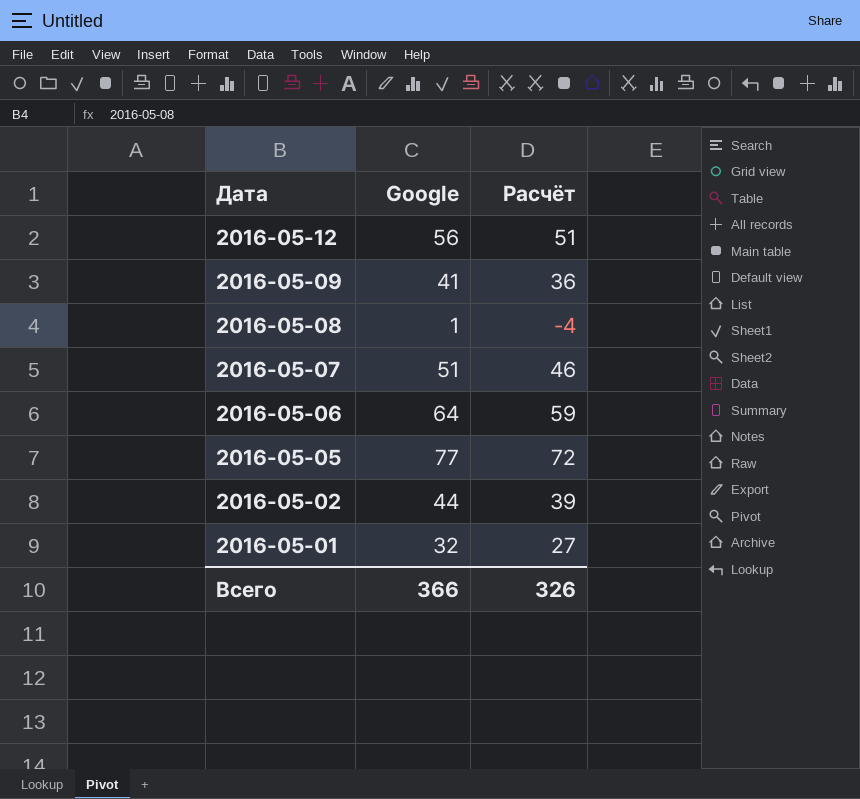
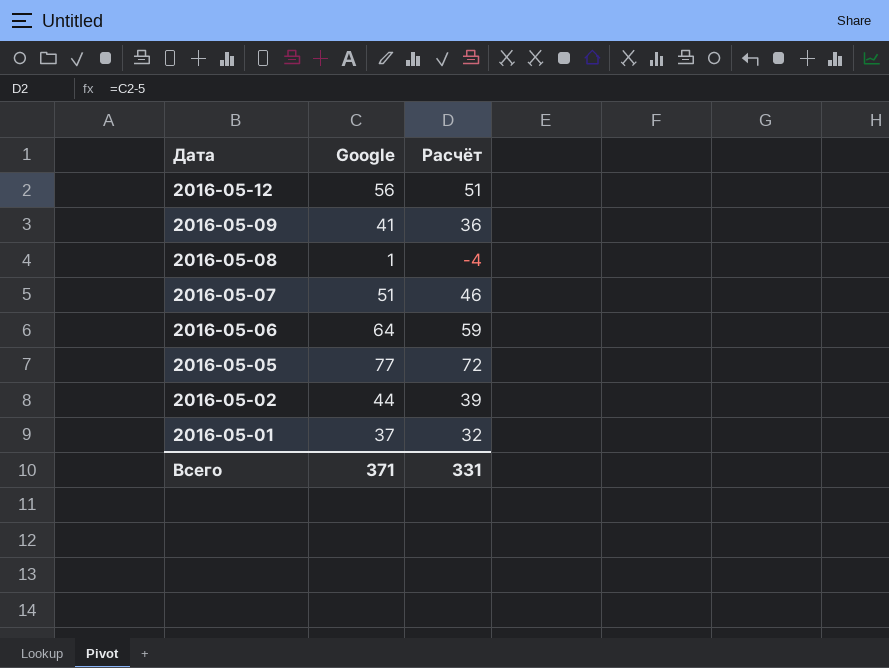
2016-05-01 | Google: 32 -> 37
2016-05-01 | Расчёт: 27 -> 32
Всего | Google: 366 -> 371
Всего | Расчёт: 326 -> 331

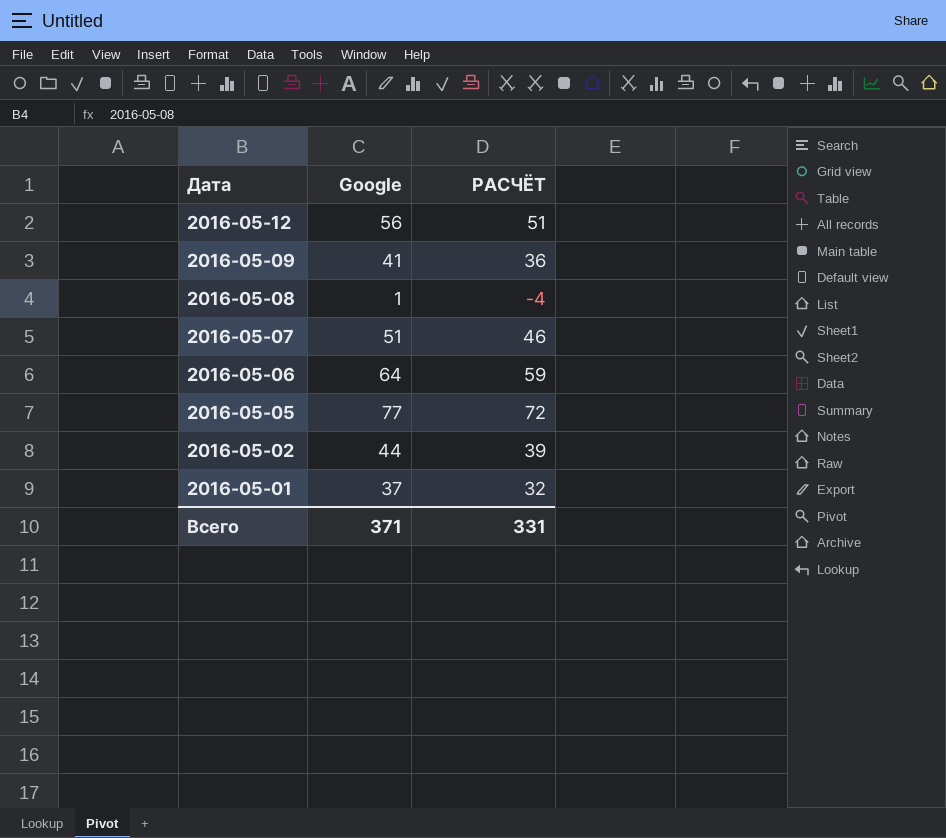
column name: Расчёт -> РАСЧЁТ

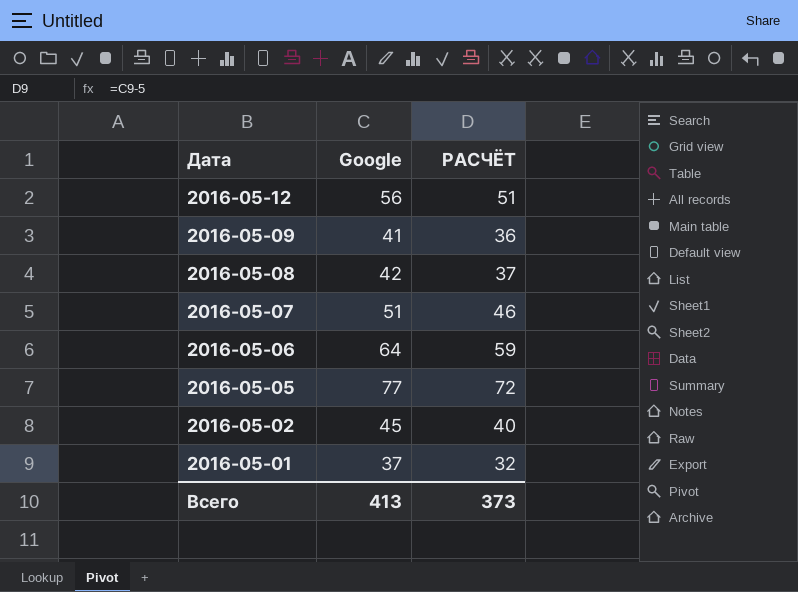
2016-05-08 | Google: 1 -> 42
2016-05-08 | РАСЧЁТ: -4 -> 37
2016-05-02 | Google: 44 -> 45
2016-05-02 | РАСЧЁТ: 39 -> 40
Всего | Google: 371 -> 413
Всего | РАСЧЁТ: 331 -> 373

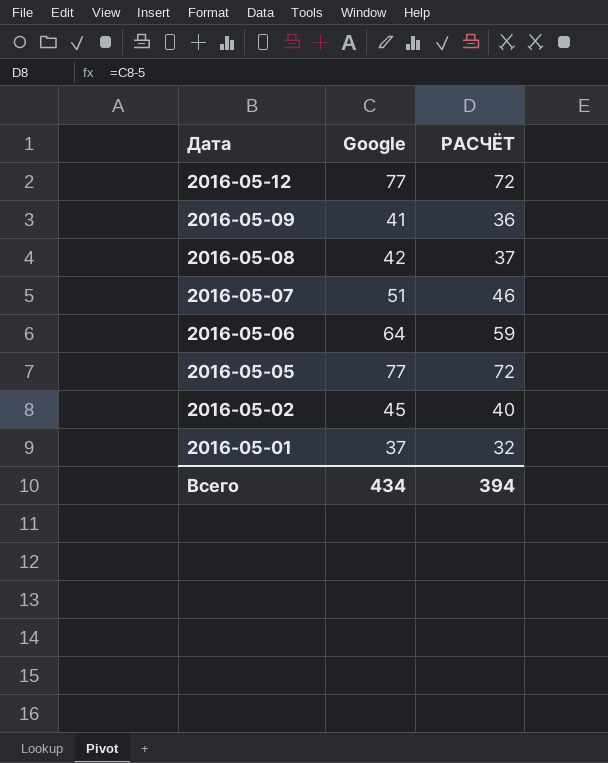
2016-05-12 | Google: 56 -> 77
2016-05-12 | РАСЧЁТ: 51 -> 72
Всего | Google: 413 -> 434
Всего | РАСЧЁТ: 373 -> 394

